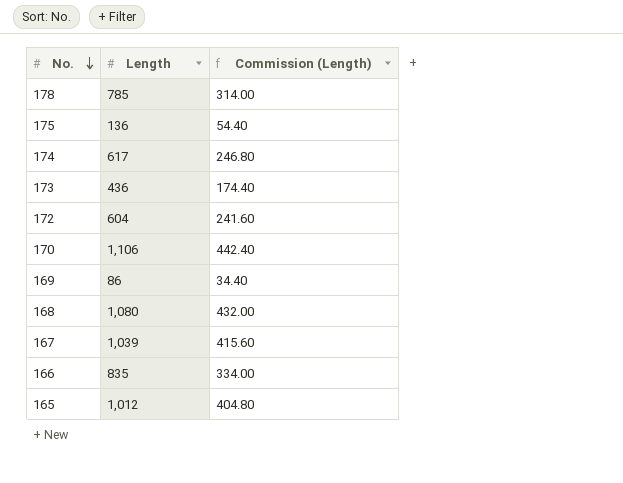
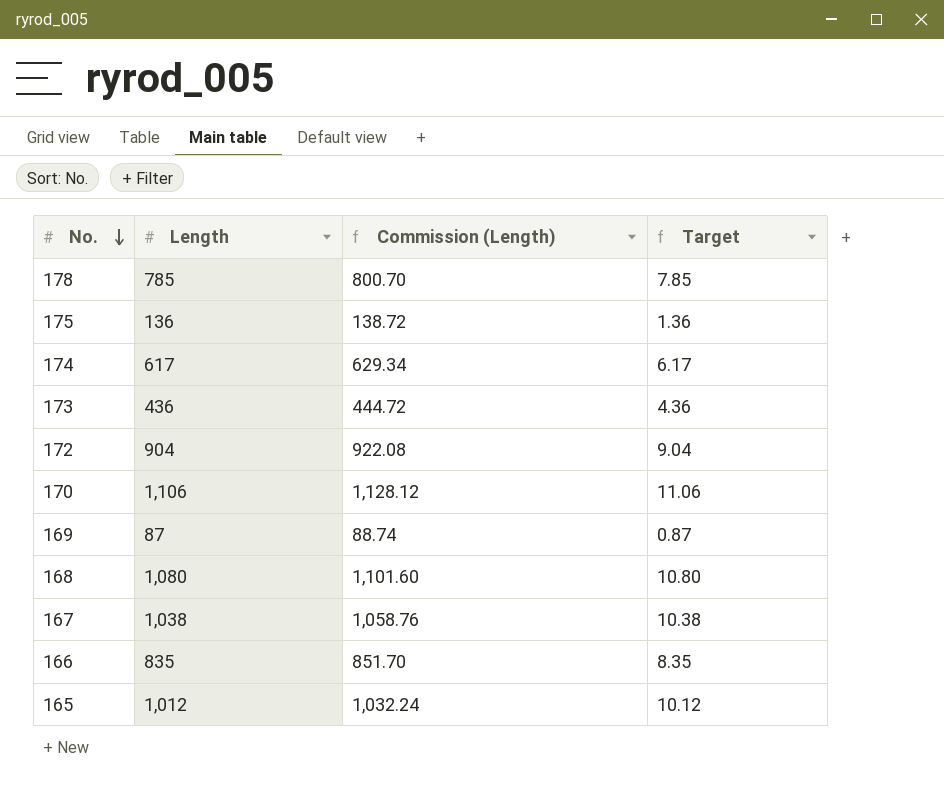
column Commission (Length) | formula: [Length] * 0.4 -> [Length] * 1.02
column Target | formula: none -> [Length] * 0.01
172 | Length: 604 -> 904
169 | Length: 86 -> 87
167 | Length: 1,039 -> 1,038

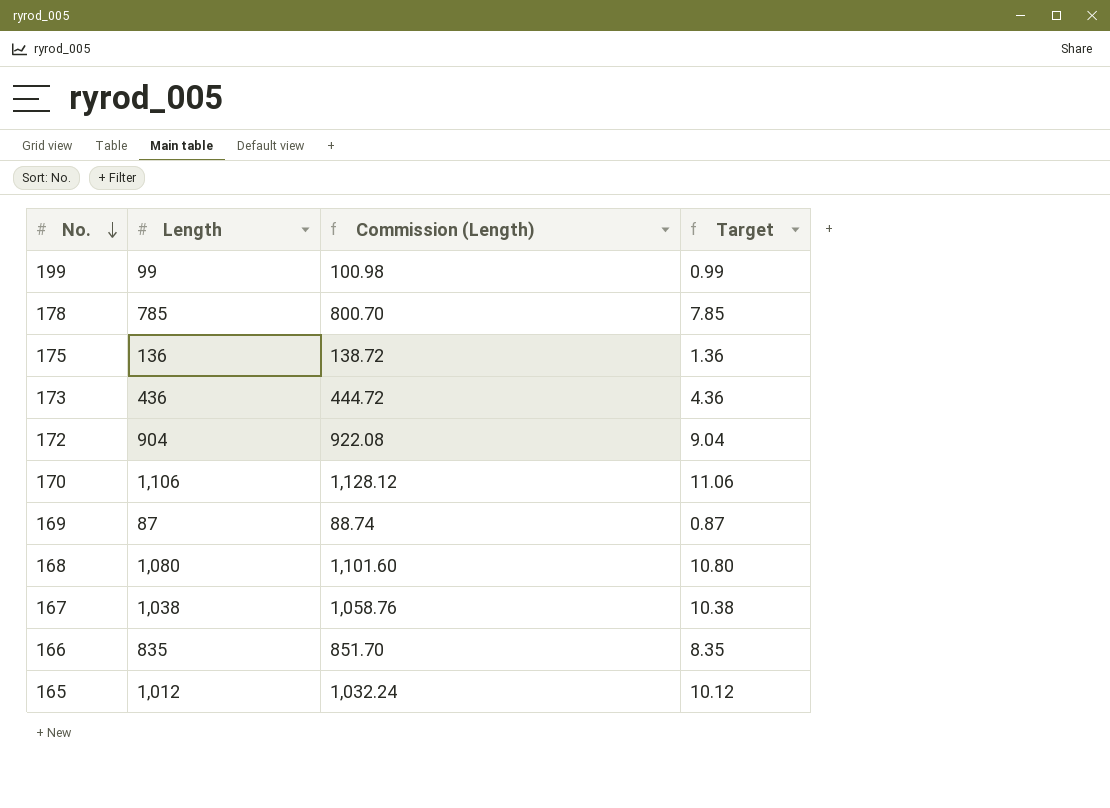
row 174: 617 | 629.34 | 6.17 -> none
row 199: none -> 99 | 100.98 | 0.99

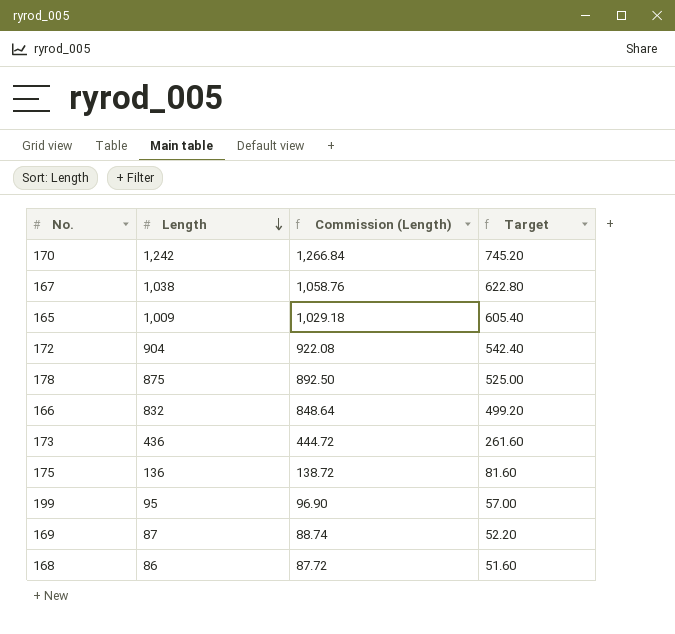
row order: No. descending -> Length descending
column Target | formula: [Length] * 0.01 -> [Length] * 0.6
170 | Length: 1,106 -> 1,242
170 | Commission (Length): 1,128.12 -> 1,266.84
165 | Length: 1,012 -> 1,009
165 | Commission (Length): 1,032.24 -> 1,029.18
178 | Length: 785 -> 875
178 | Commission (Length): 800.70 -> 892.50
166 | Length: 835 -> 832
166 | Commission (Length): 851.70 -> 848.64
199 | Length: 99 -> 95
199 | Commission (Length): 100.98 -> 96.90
168 | Length: 1,080 -> 86
168 | Commission (Length): 1,101.60 -> 87.72

